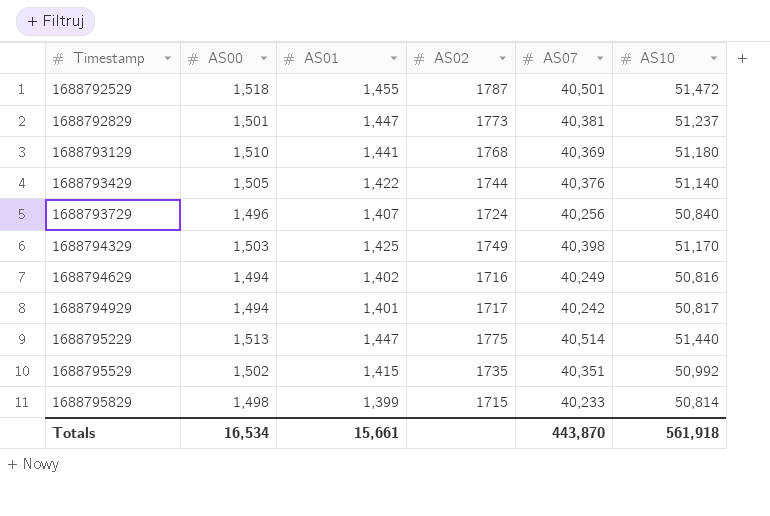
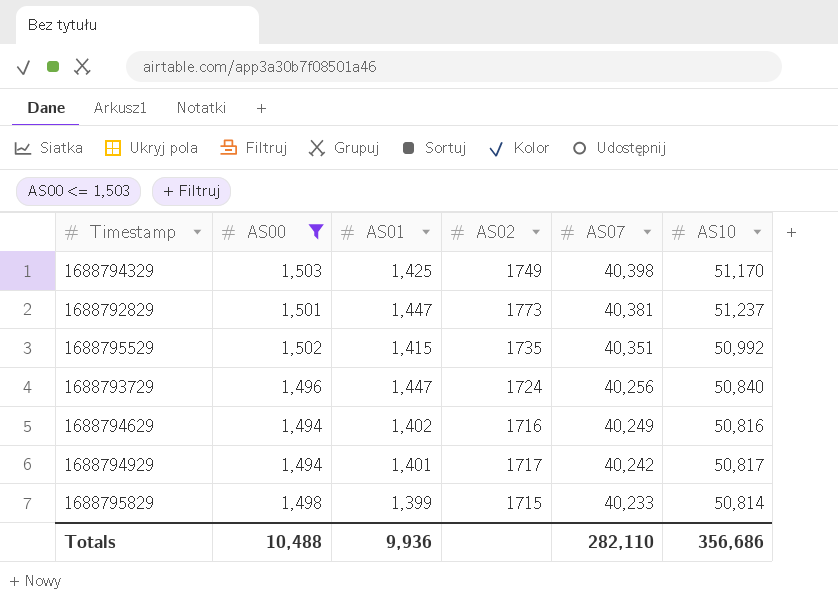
filter: none -> AS00 <= 1,503
row order: Timestamp ascending -> AS07 descending
1688793729 | AS01: 1,407 -> 1,447
Totals | AS00: 16,534 -> 10,488
Totals | AS01: 15,661 -> 9,936
Totals | AS07: 443,870 -> 282,110
Totals | AS10: 561,918 -> 356,686

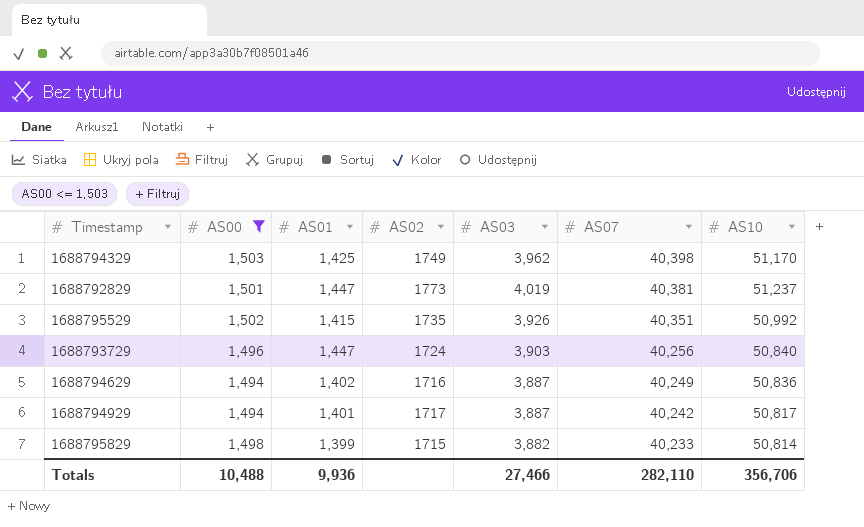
column AS03 | position: none -> 5
1688794629 | AS10: 50,816 -> 50,836
Totals | AS10: 356,686 -> 356,706

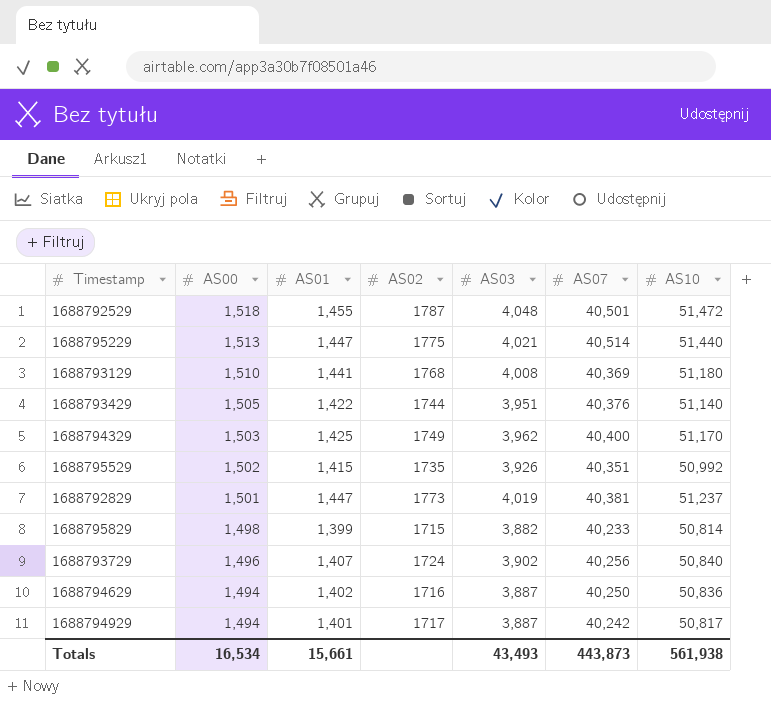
filter: AS00 <= 1,503 -> none
row order: AS07 descending -> AS00 descending
1688794329 | AS07: 40,398 -> 40,400
1688793729 | AS01: 1,447 -> 1,407
1688793729 | AS03: 3,903 -> 3,902
1688794629 | AS07: 40,249 -> 40,250
Totals | AS00: 10,488 -> 16,534
Totals | AS01: 9,936 -> 15,661
Totals | AS03: 27,466 -> 43,493
Totals | AS07: 282,110 -> 443,873
Totals | AS10: 356,706 -> 561,938

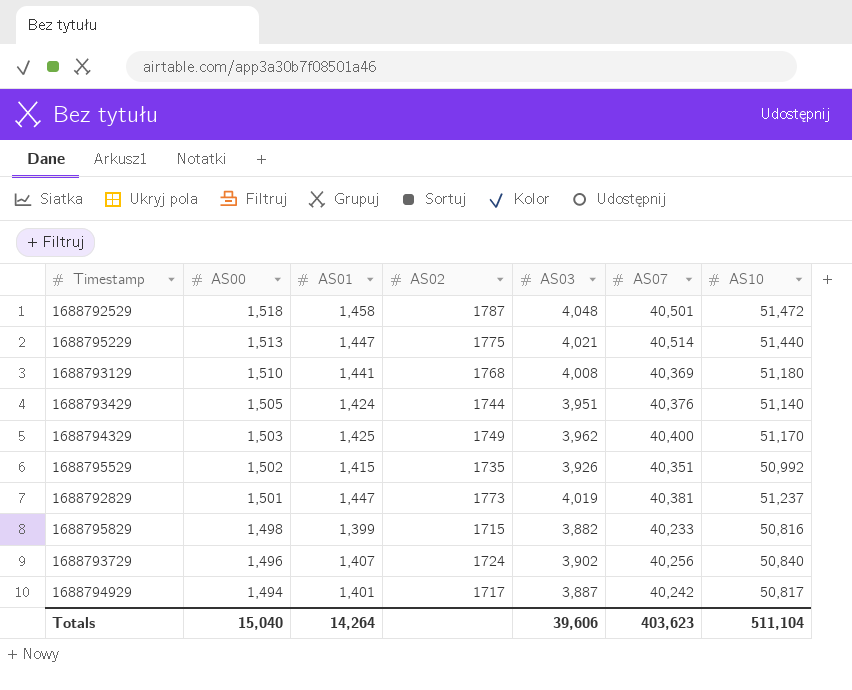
row 1688794629: 1,494 | 1,402 | 1716 | 3,887 | 40,250 | 50,836 -> none
1688792529 | AS01: 1,455 -> 1,458
1688793429 | AS01: 1,422 -> 1,424
1688795829 | AS10: 50,814 -> 50,816
Totals | AS00: 16,534 -> 15,040
Totals | AS01: 15,661 -> 14,264
Totals | AS03: 43,493 -> 39,606
Totals | AS07: 443,873 -> 403,623
Totals | AS10: 561,938 -> 511,104

